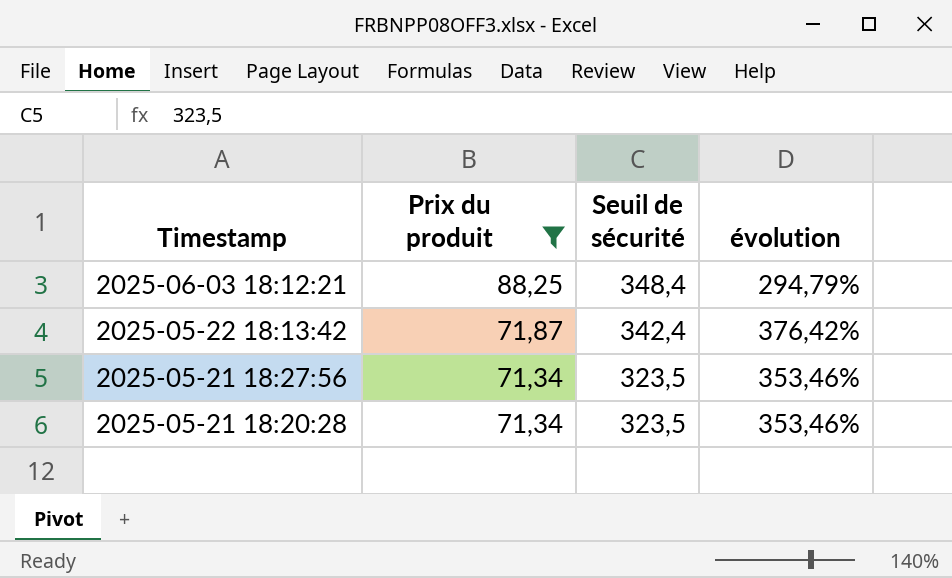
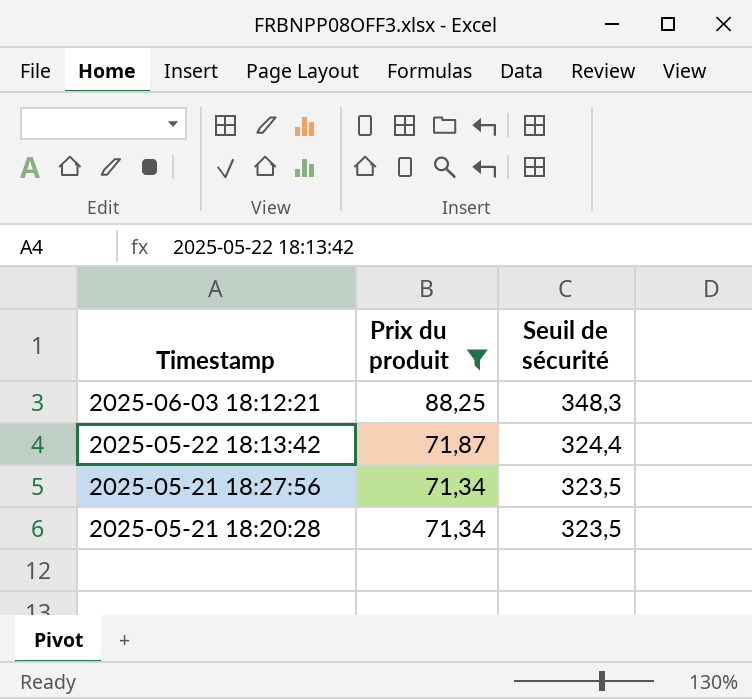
column évolution | formula: ([Seuil de sécurité] - [Prix du produit]) / [Prix du produit] -> none
2025-06-03 18:12:21 | Seuil de sécurité: 348,4 -> 348,3
2025-05-22 18:13:42 | Seuil de sécurité: 342,4 -> 324,4

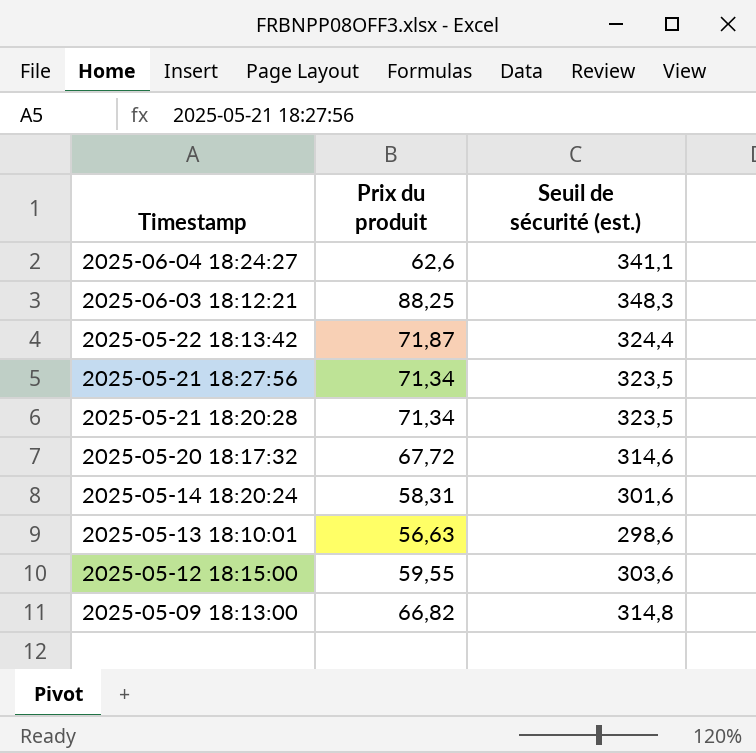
filter: Prix du produit >= 71,34 -> none
column name: Seuil de sécurité -> Seuil de sécurité (est.)

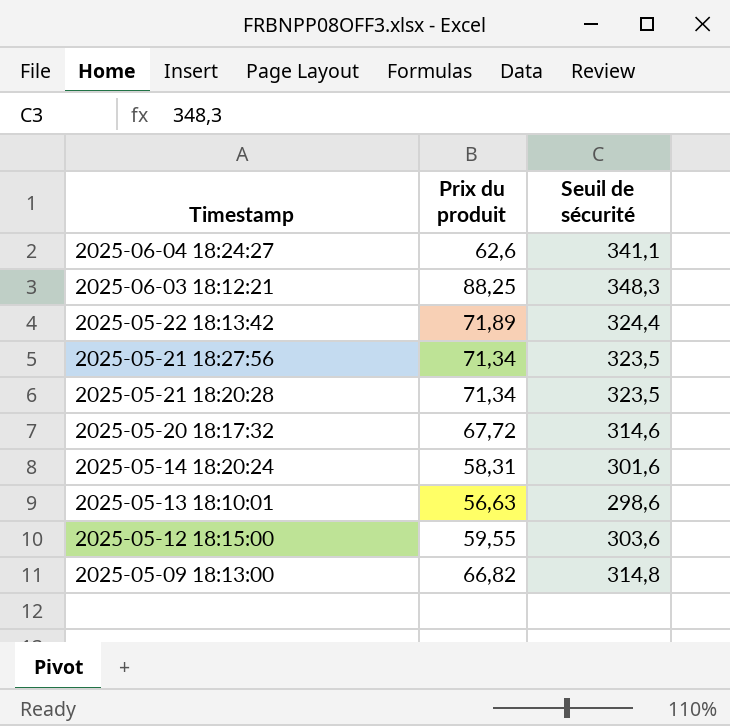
column name: Seuil de sécurité (est.) -> Seuil de sécurité
2025-05-22 18:13:42 | Prix du produit: 71,87 -> 71,89

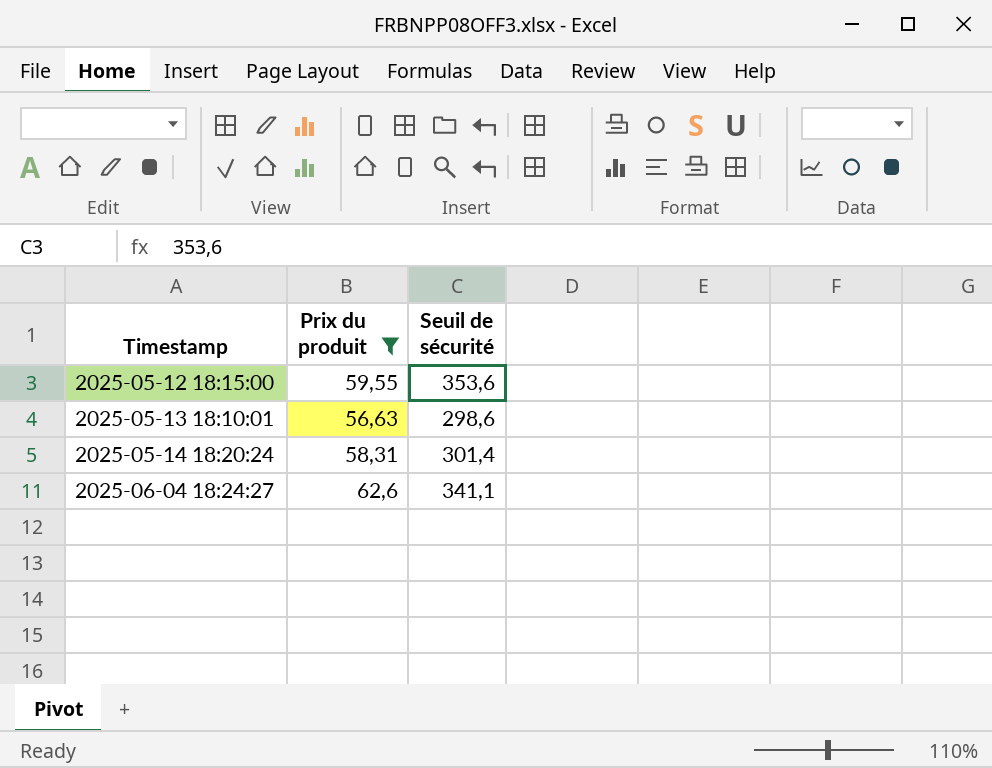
filter: none -> Prix du produit <= 62,6
row order: Timestamp descending -> Timestamp ascending
2025-05-12 18:15:00 | Seuil de sécurité: 303,6 -> 353,6
2025-05-14 18:20:24 | Seuil de sécurité: 301,6 -> 301,4

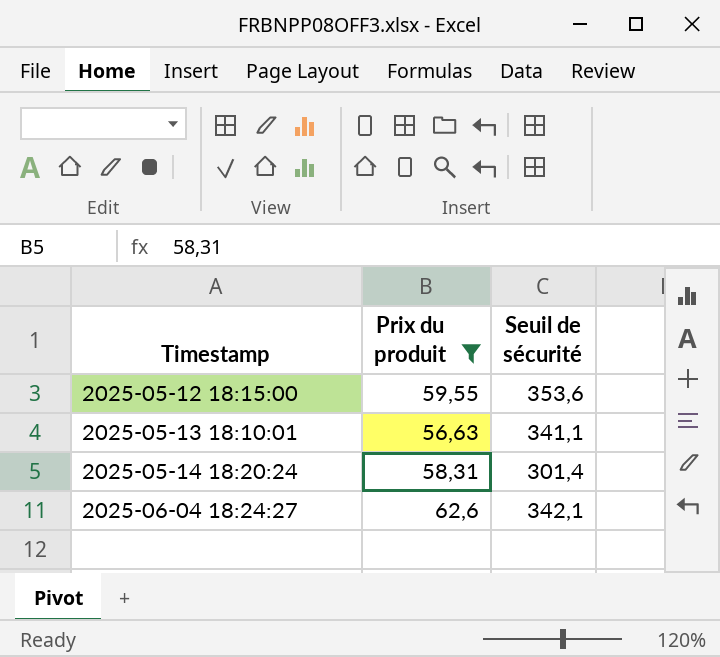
2025-05-13 18:10:01 | Seuil de sécurité: 298,6 -> 341,1
2025-06-04 18:24:27 | Seuil de sécurité: 341,1 -> 342,1

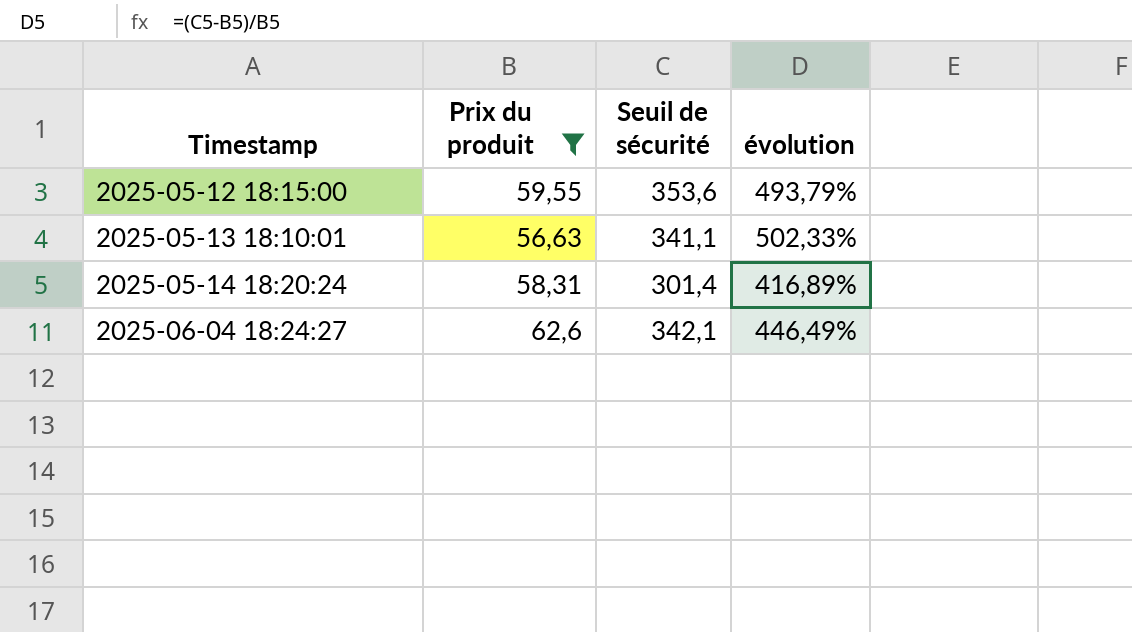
column évolution | formula: none -> ([Seuil de sécurité] - [Prix du produit]) / [Prix du produit]

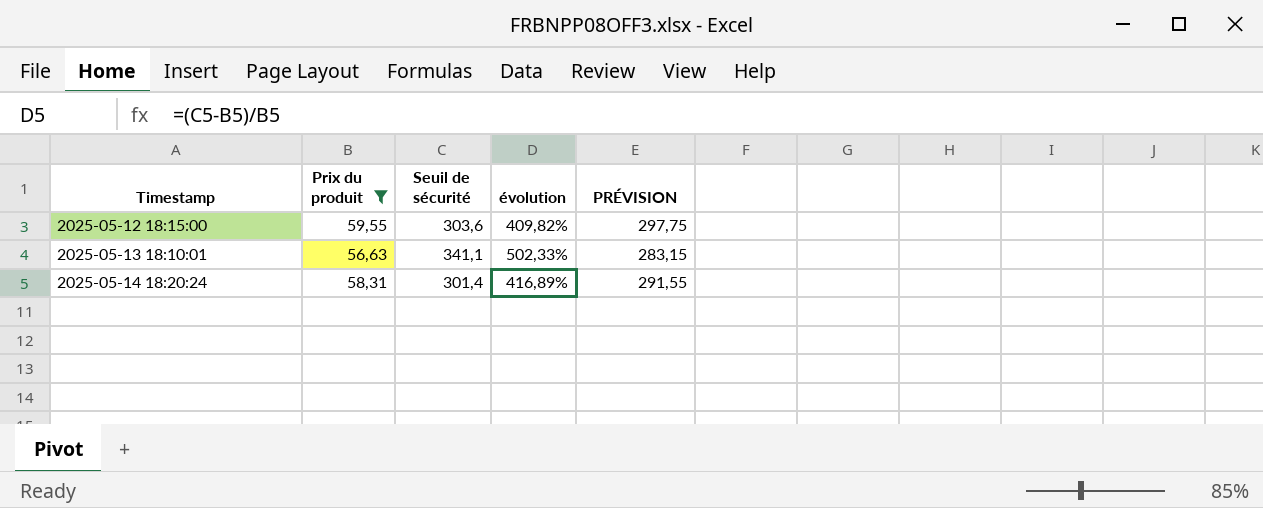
column PRÉVISION | formula: none -> [Prix du produit] * 5
row 2025-06-04 18:24:27: 62,6 | 342,1 | 446,49% -> none
2025-05-12 18:15:00 | Seuil de sécurité: 353,6 -> 303,6
2025-05-12 18:15:00 | évolution: 493,79% -> 409,82%

